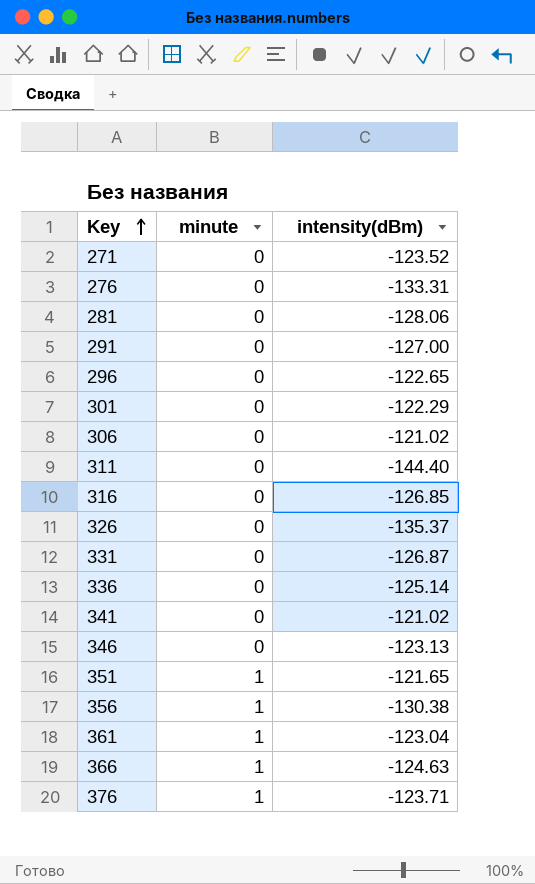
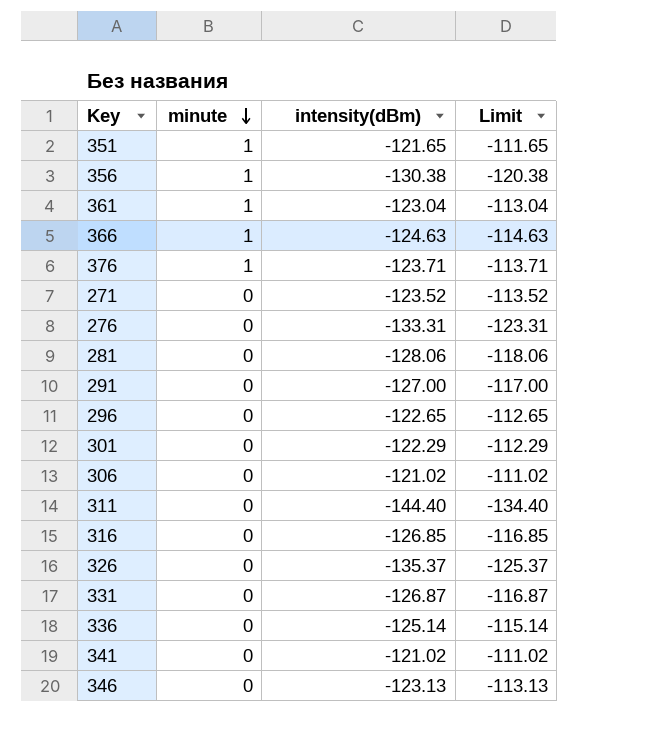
row order: Key ascending -> minute descending
column Limit | formula: none -> [intensity(dBm)] + 10

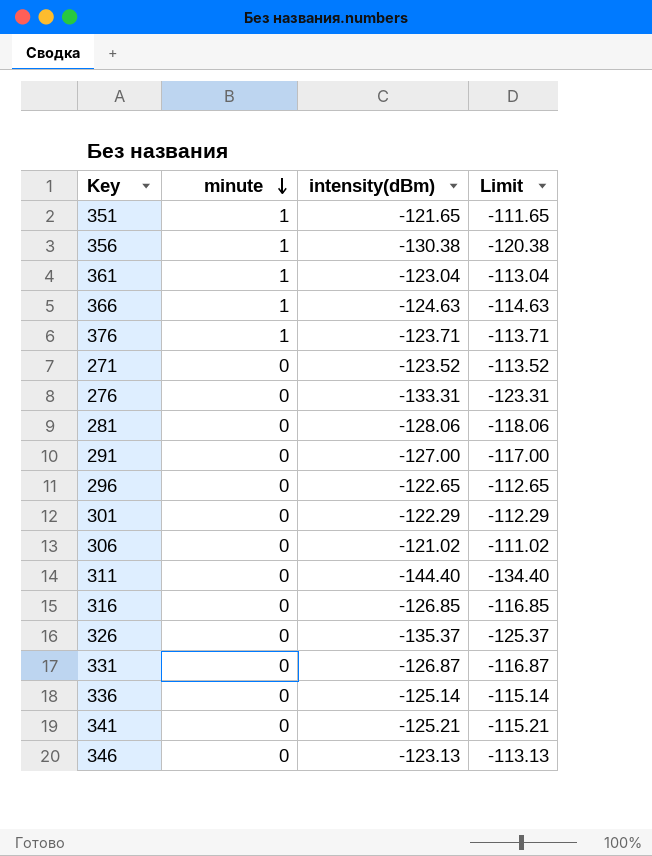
341 | intensity(dBm): -121.02 -> -125.21
341 | Limit: -111.02 -> -115.21

